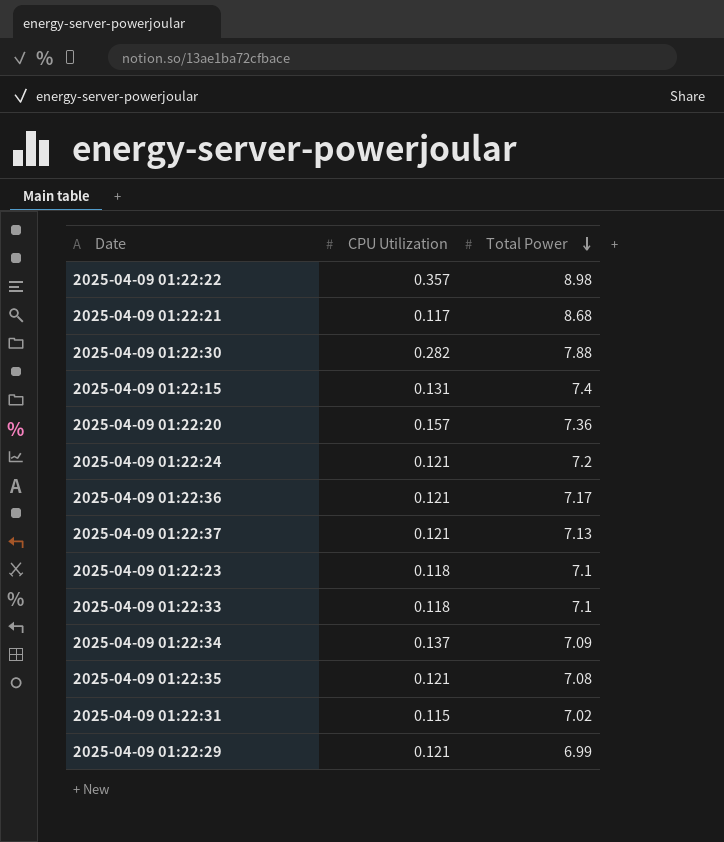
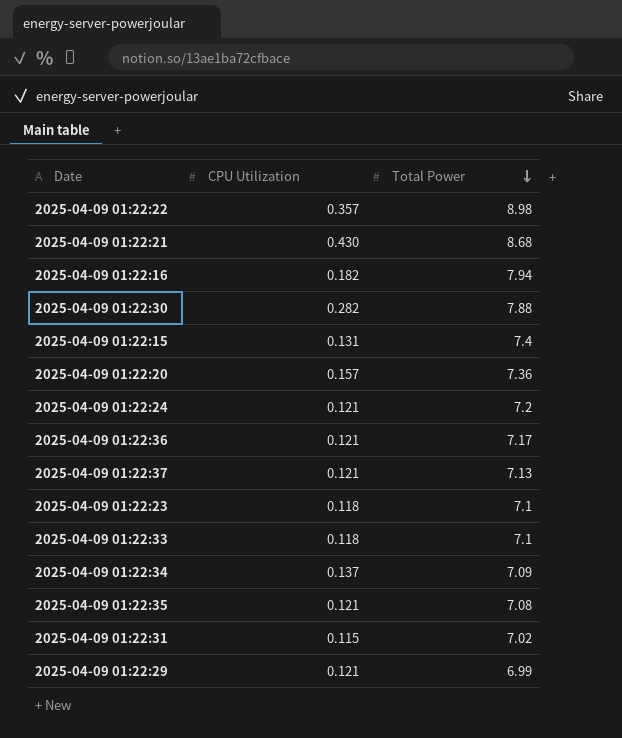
2025-04-09 01:22:21 | CPU Utilization: 0.117 -> 0.430
row 2025-04-09 01:22:16: none -> 0.182 | 7.94

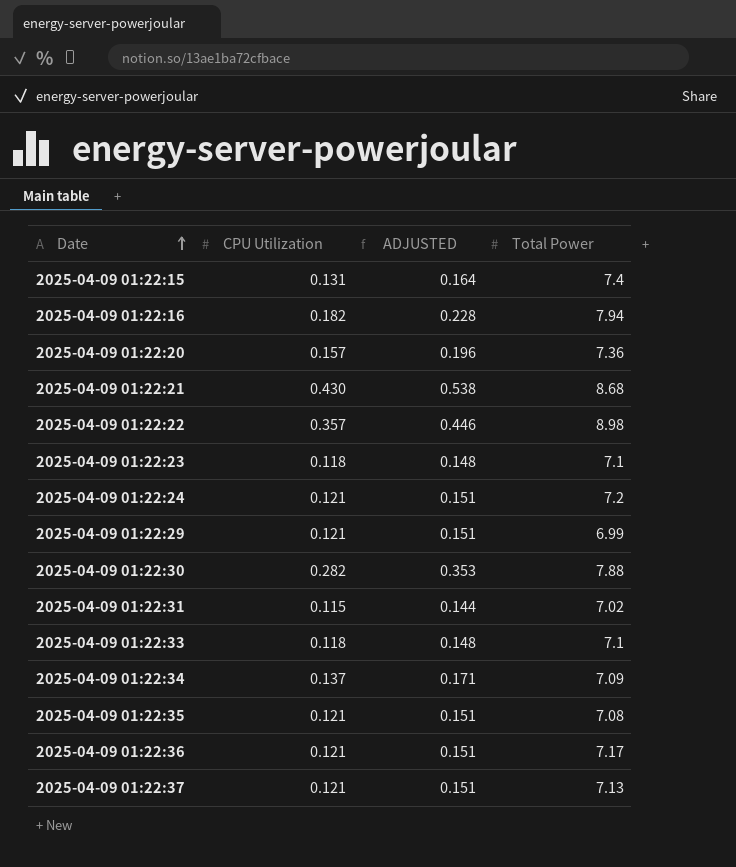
row order: Total Power descending -> Date ascending
column ADJUSTED | formula: none -> [CPU Utilization] * 1.25

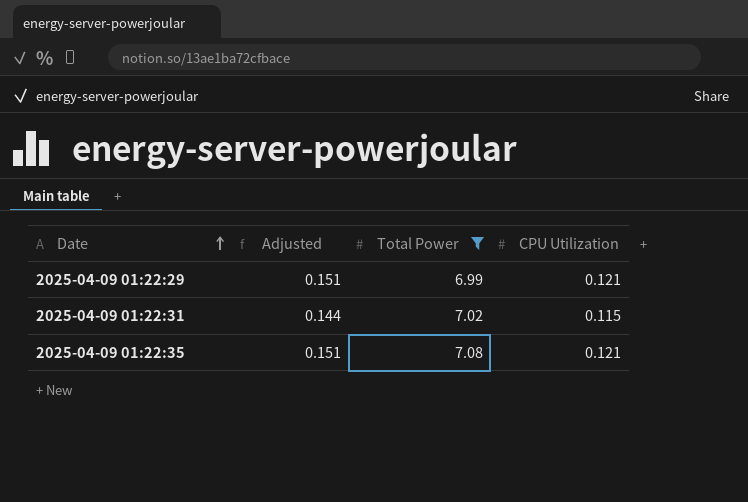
filter: none -> Total Power <= 7.08
column name: ADJUSTED -> Adjusted
column CPU Utilization | position: 2 -> 4

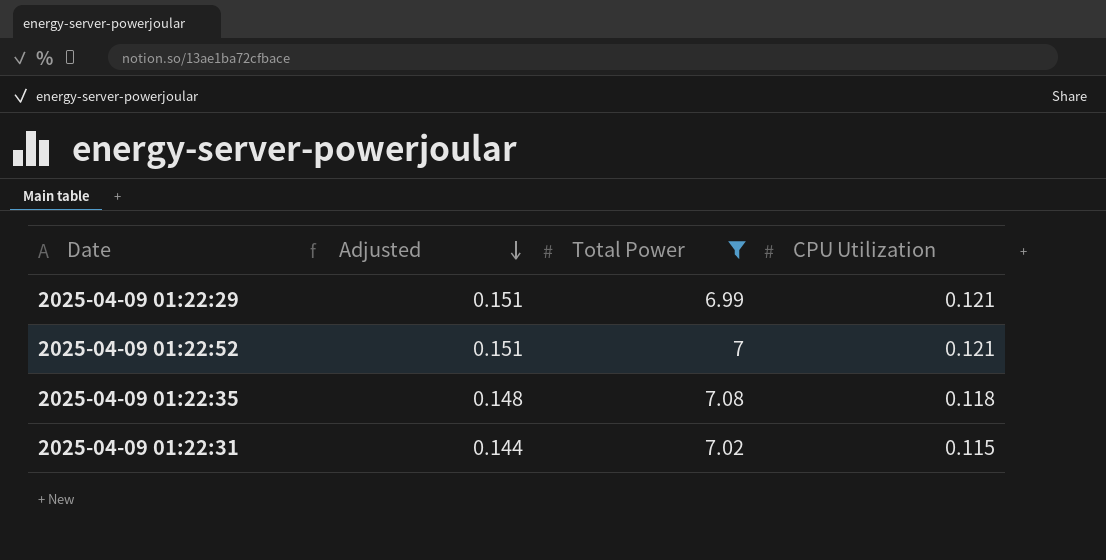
row order: Date ascending -> Adjusted descending
row 2025-04-09 01:22:52: none -> 0.151 | 7 | 0.121
2025-04-09 01:22:35 | Adjusted: 0.151 -> 0.148
2025-04-09 01:22:35 | CPU Utilization: 0.121 -> 0.118

